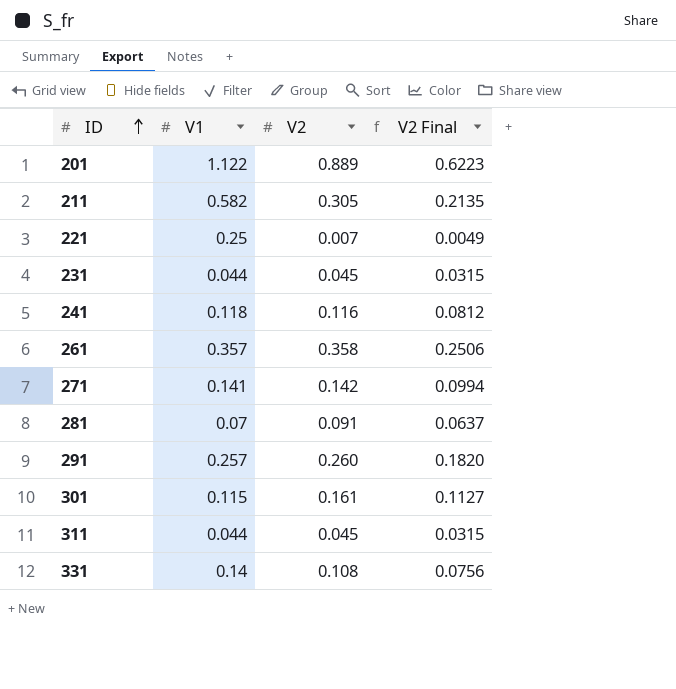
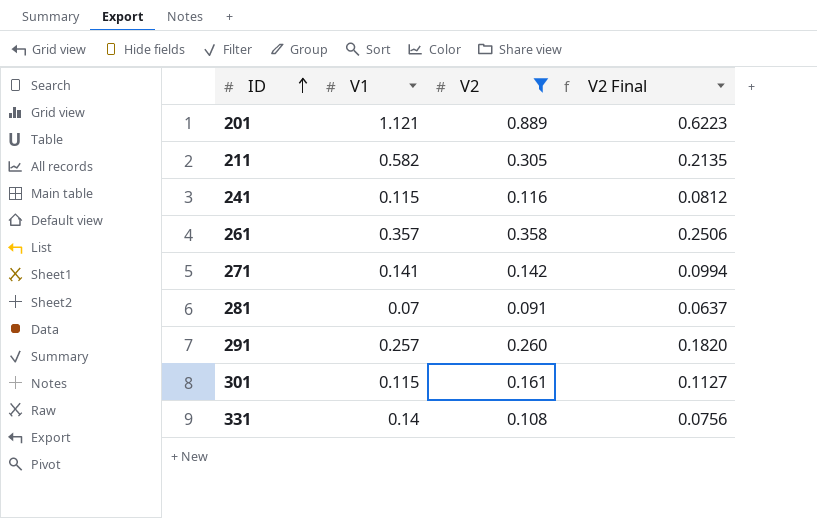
filter: none -> V2 >= 0.091
201 | V1: 1.122 -> 1.121
241 | V1: 0.118 -> 0.115

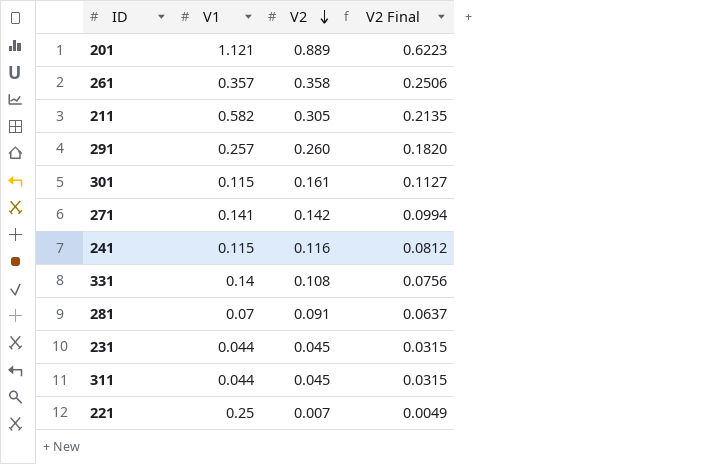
filter: V2 >= 0.091 -> none
row order: ID ascending -> V2 descending

